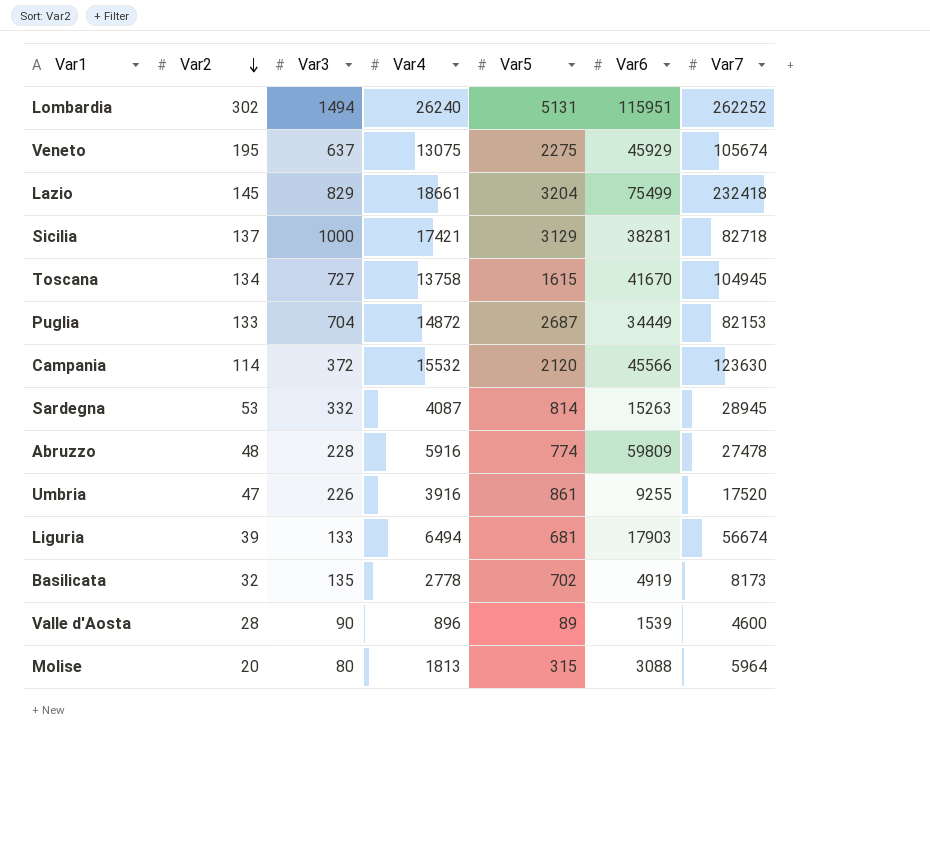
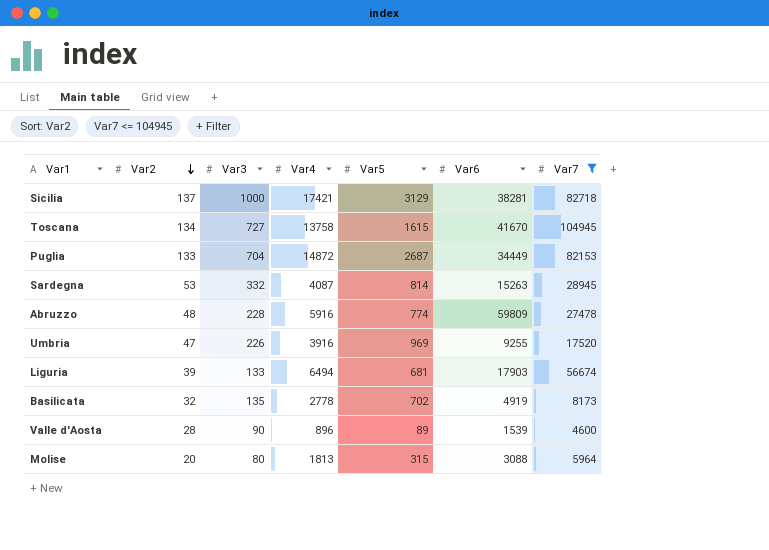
filter: none -> Var7 <= 104945
Umbria | Var5: 861 -> 969

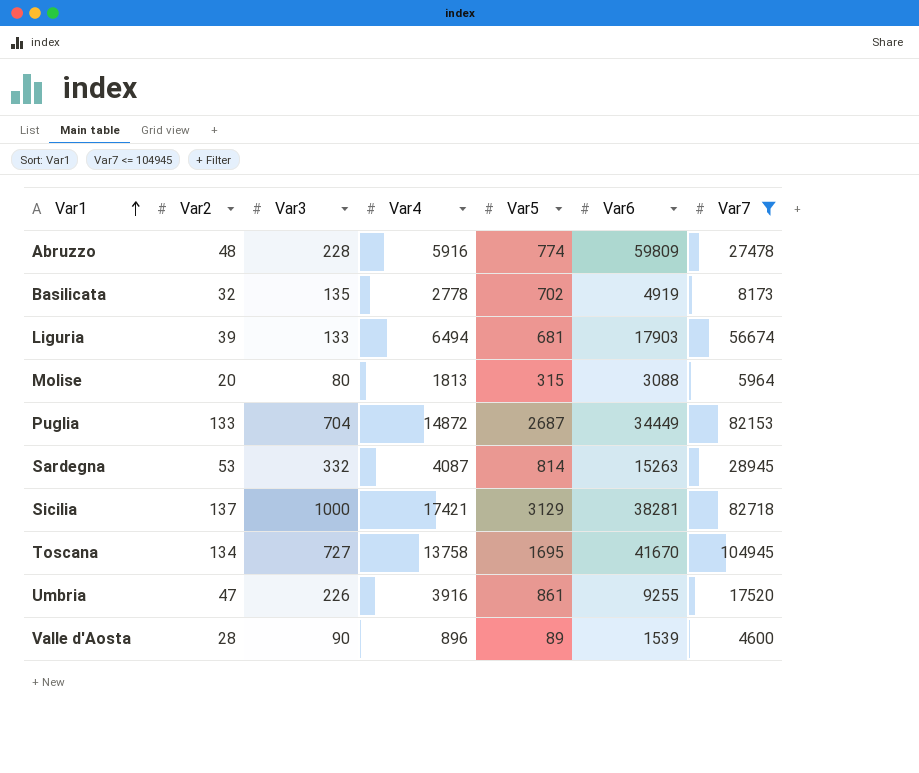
row order: Var2 descending -> Var1 ascending
Toscana | Var5: 1615 -> 1695
Umbria | Var5: 969 -> 861

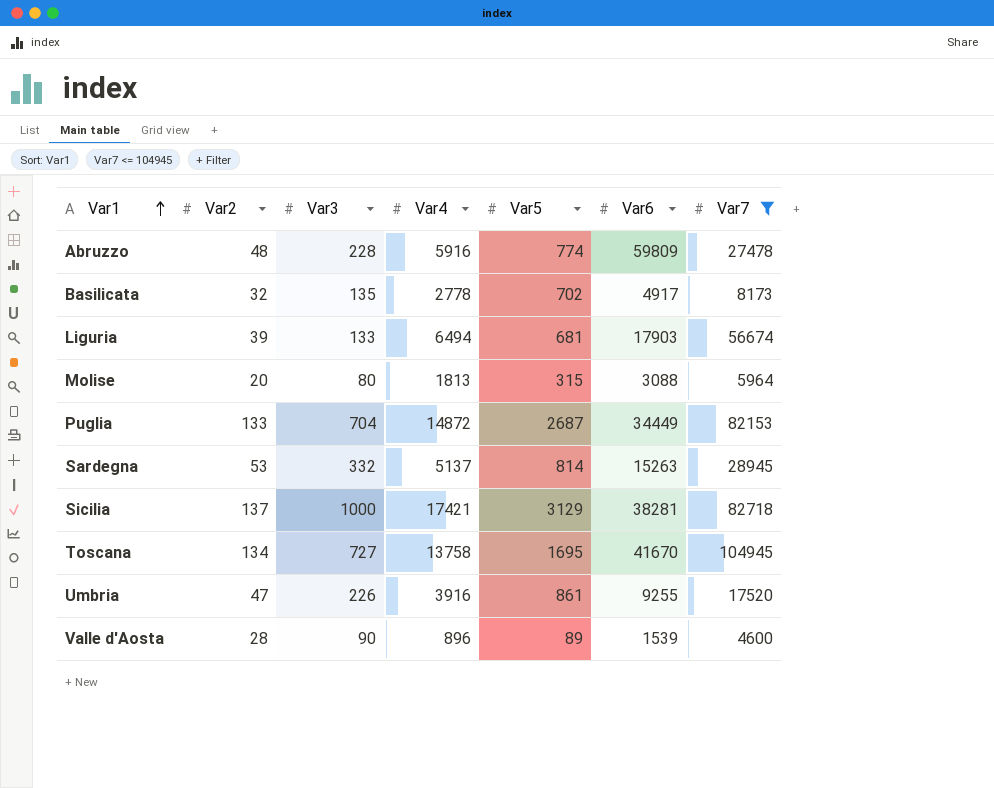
Basilicata | Var6: 4919 -> 4917
Sardegna | Var4: 4087 -> 5137

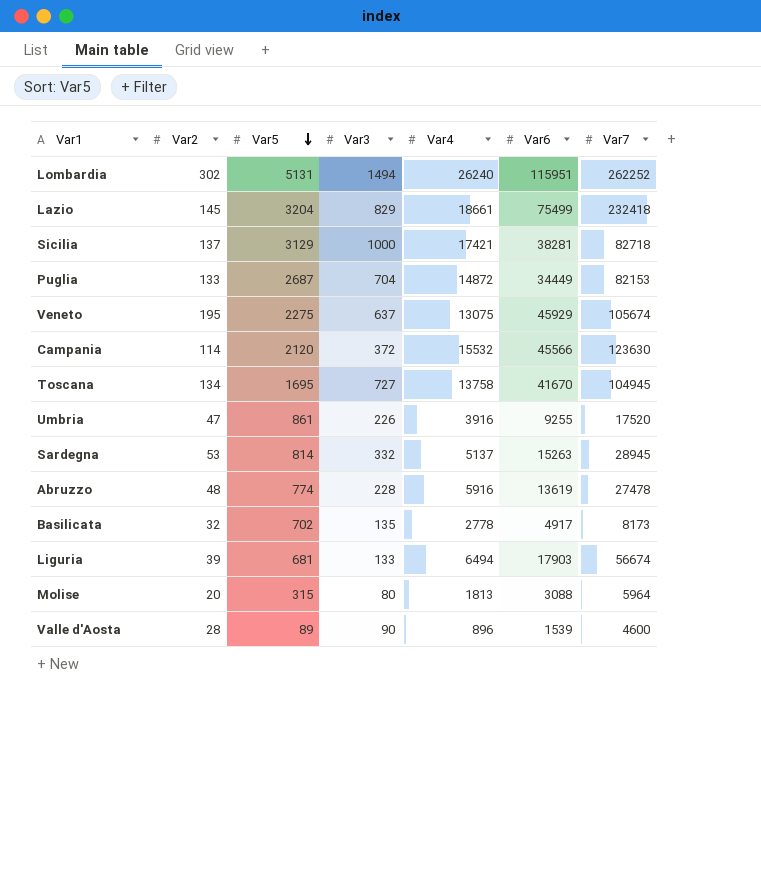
filter: Var7 <= 104945 -> none
row order: Var1 ascending -> Var5 descending
column Var5 | position: 5 -> 3
Abruzzo | Var6: 59809 -> 13619

